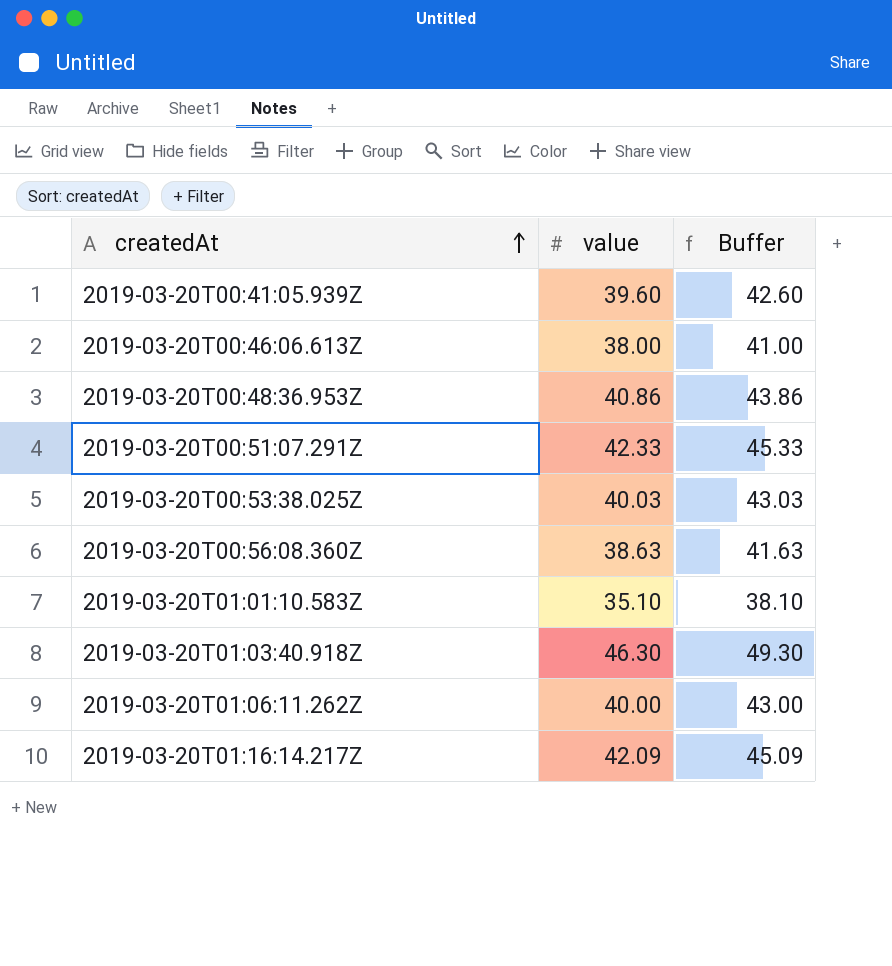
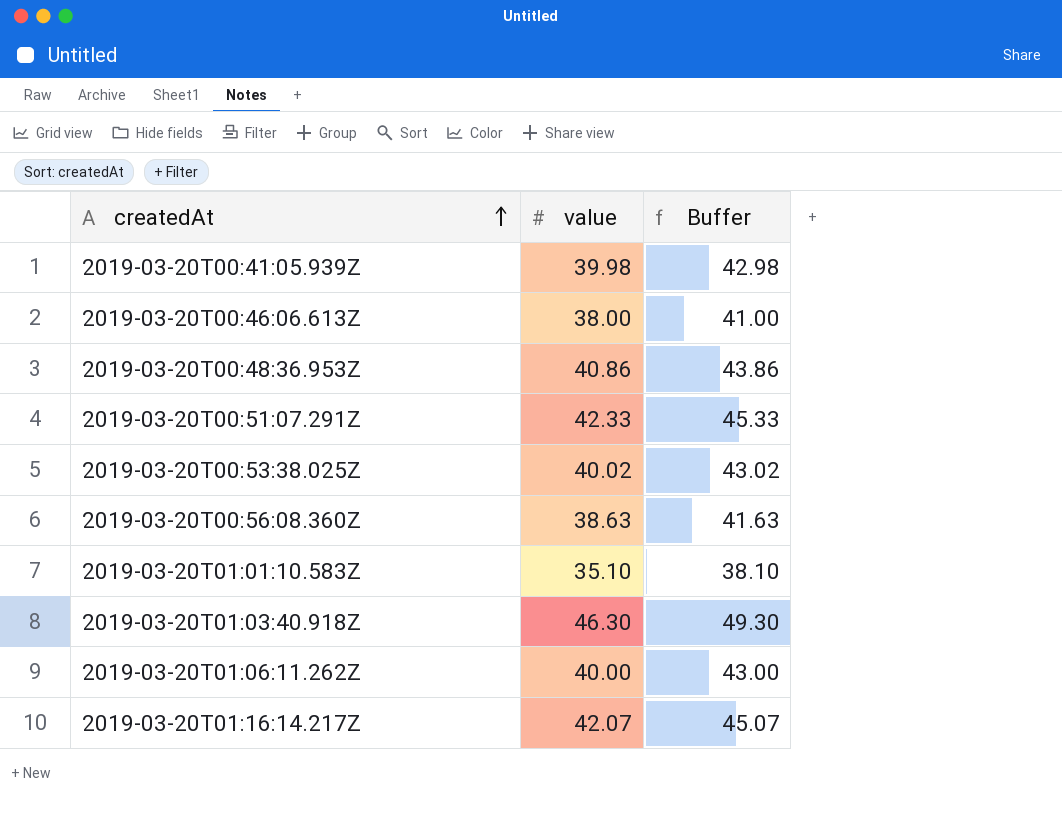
2019-03-20T00:41:05.939Z | value: 39.60 -> 39.98
2019-03-20T00:41:05.939Z | Buffer: 42.60 -> 42.98
2019-03-20T00:53:38.025Z | value: 40.03 -> 40.02
2019-03-20T00:53:38.025Z | Buffer: 43.03 -> 43.02
2019-03-20T01:16:14.217Z | value: 42.09 -> 42.07
2019-03-20T01:16:14.217Z | Buffer: 45.09 -> 45.07

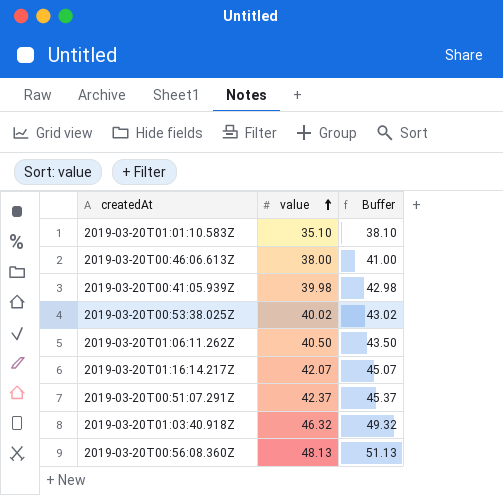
row order: createdAt ascending -> value ascending
row 2019-03-20T00:48:36.953Z: 40.86 | 43.86 -> none
2019-03-20T01:06:11.262Z | value: 40.00 -> 40.50
2019-03-20T01:06:11.262Z | Buffer: 43.00 -> 43.50
2019-03-20T00:51:07.291Z | value: 42.33 -> 42.37
2019-03-20T00:51:07.291Z | Buffer: 45.33 -> 45.37
2019-03-20T01:03:40.918Z | value: 46.30 -> 46.32
2019-03-20T01:03:40.918Z | Buffer: 49.30 -> 49.32
2019-03-20T00:56:08.360Z | value: 38.63 -> 48.13
2019-03-20T00:56:08.360Z | Buffer: 41.63 -> 51.13

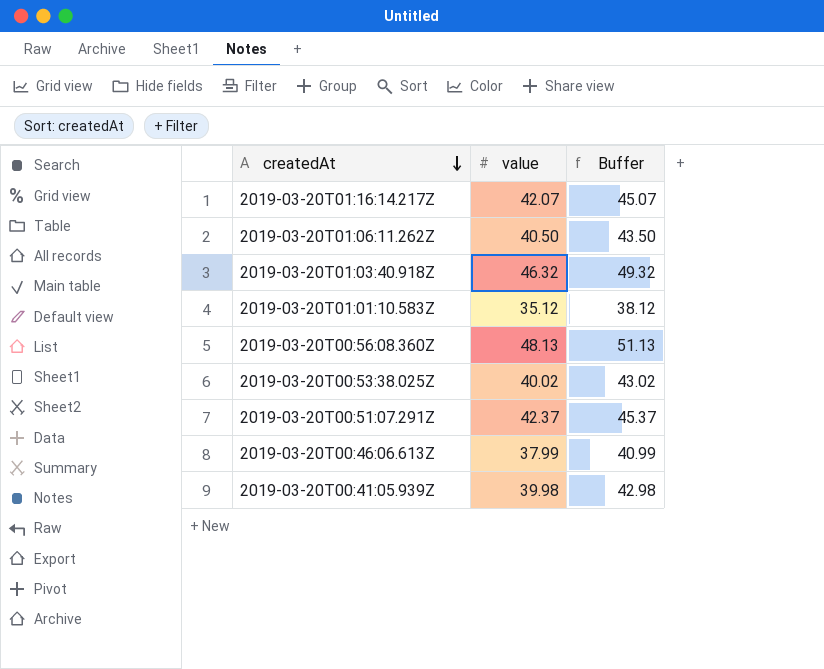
row order: value ascending -> createdAt descending
2019-03-20T01:01:10.583Z | value: 35.10 -> 35.12
2019-03-20T01:01:10.583Z | Buffer: 38.10 -> 38.12
2019-03-20T00:46:06.613Z | value: 38.00 -> 37.99
2019-03-20T00:46:06.613Z | Buffer: 41.00 -> 40.99

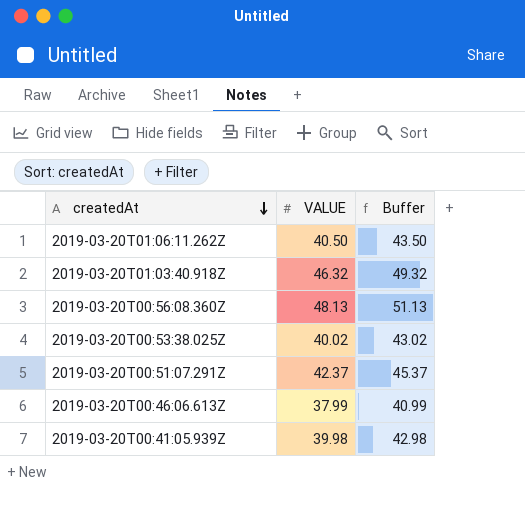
column name: value -> VALUE
row 2019-03-20T01:16:14.217Z: 42.07 | 45.07 -> none
row 2019-03-20T01:01:10.583Z: 35.12 | 38.12 -> none

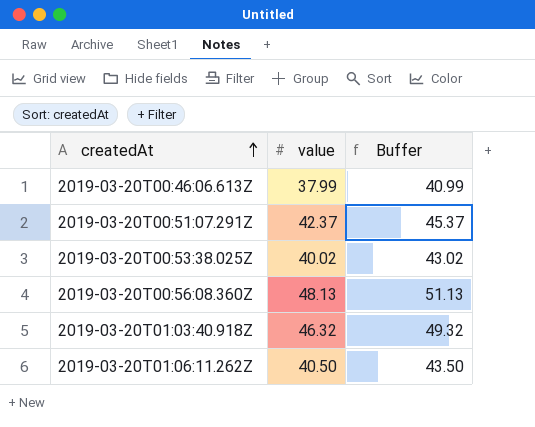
row order: createdAt descending -> createdAt ascending
column name: VALUE -> value
row 2019-03-20T00:41:05.939Z: 39.98 | 42.98 -> none

